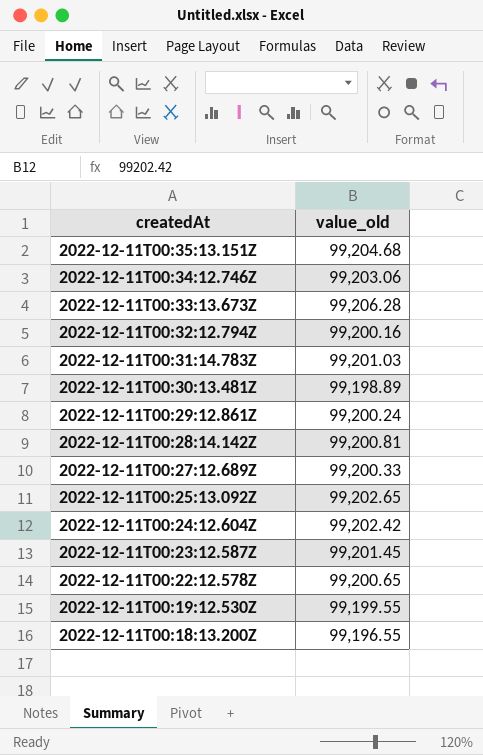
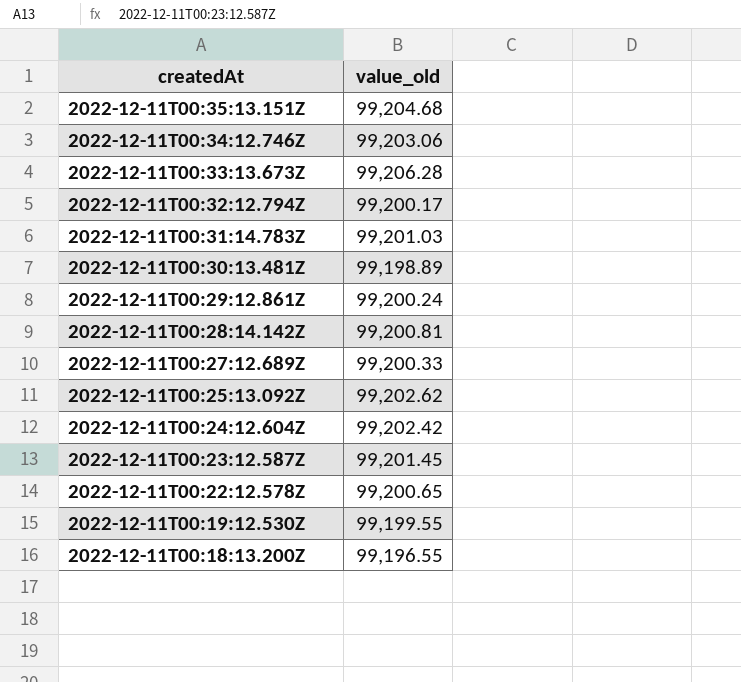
2022-12-11T00:32:12.794Z | value_old: 99,200.16 -> 99,200.17
2022-12-11T00:25:13.092Z | value_old: 99,202.65 -> 99,202.62

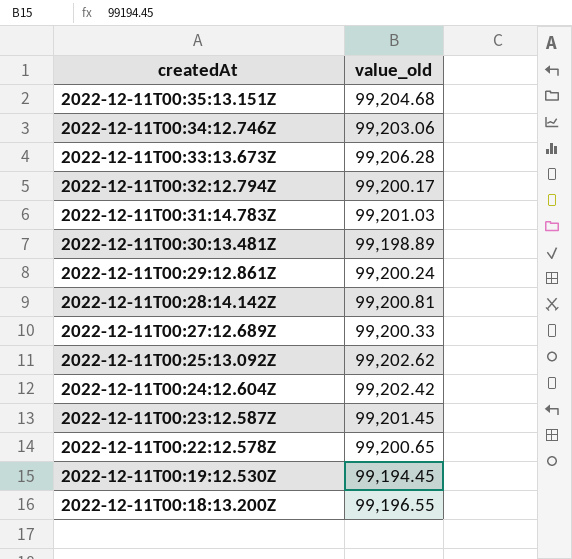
2022-12-11T00:19:12.530Z | value_old: 99,199.55 -> 99,194.45

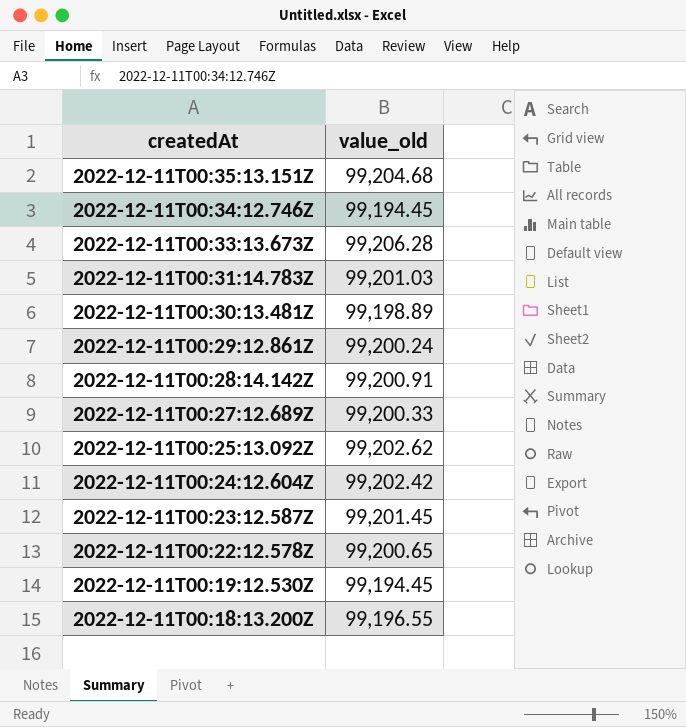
row 2022-12-11T00:32:12.794Z: 99,200.17 -> none
2022-12-11T00:34:12.746Z | value_old: 99,203.06 -> 99,194.45
2022-12-11T00:28:14.142Z | value_old: 99,200.81 -> 99,200.91

